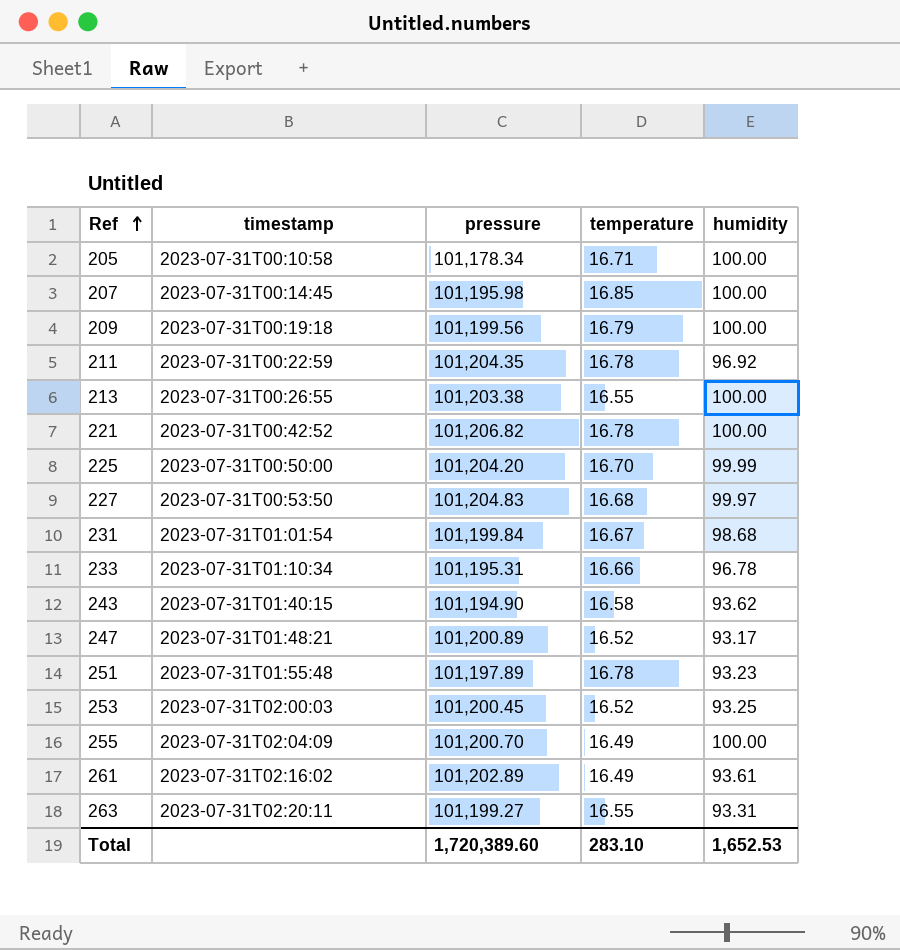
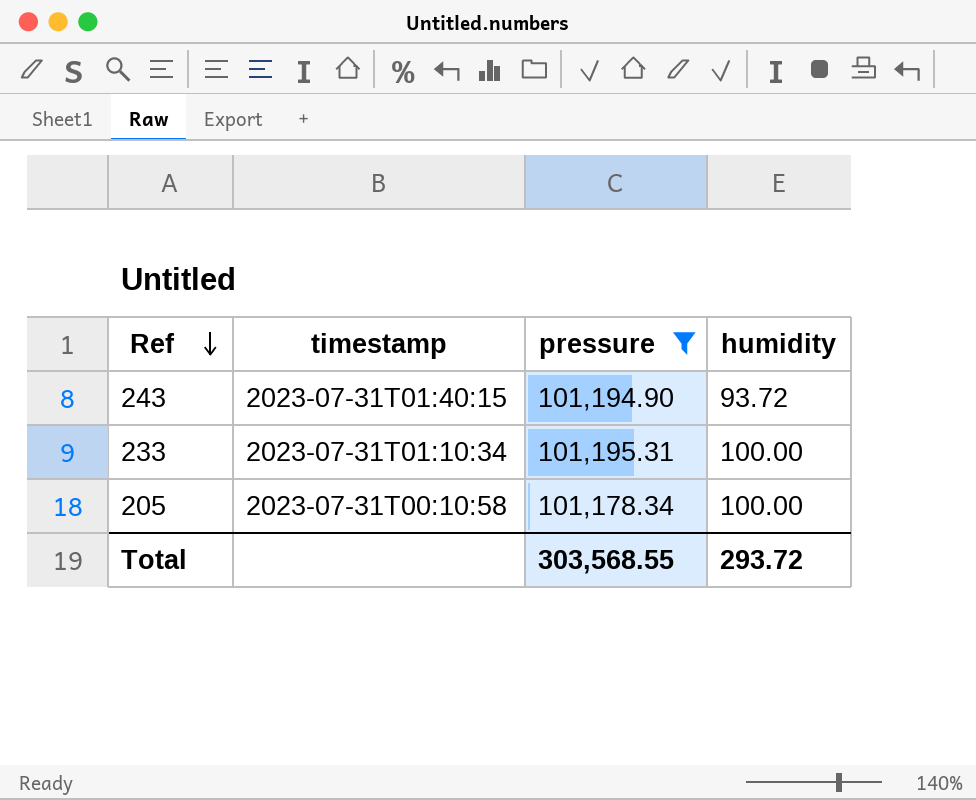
filter: none -> pressure <= 101,195.31
row order: Ref ascending -> Ref descending
column temperature | position: 4 -> none
243 | humidity: 93.62 -> 93.72
233 | humidity: 96.78 -> 100.00
Total | pressure: 1,720,389.60 -> 303,568.55
Total | humidity: 1,652.53 -> 293.72

